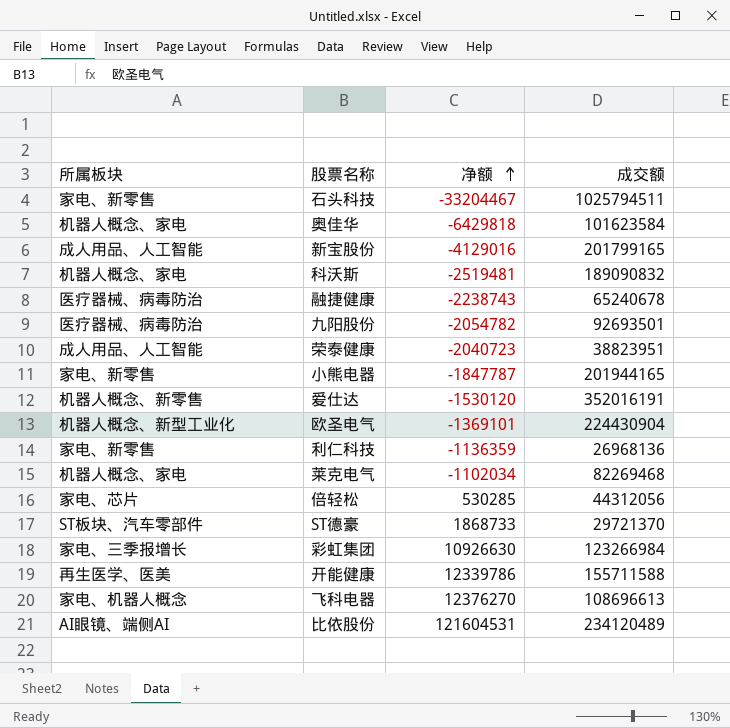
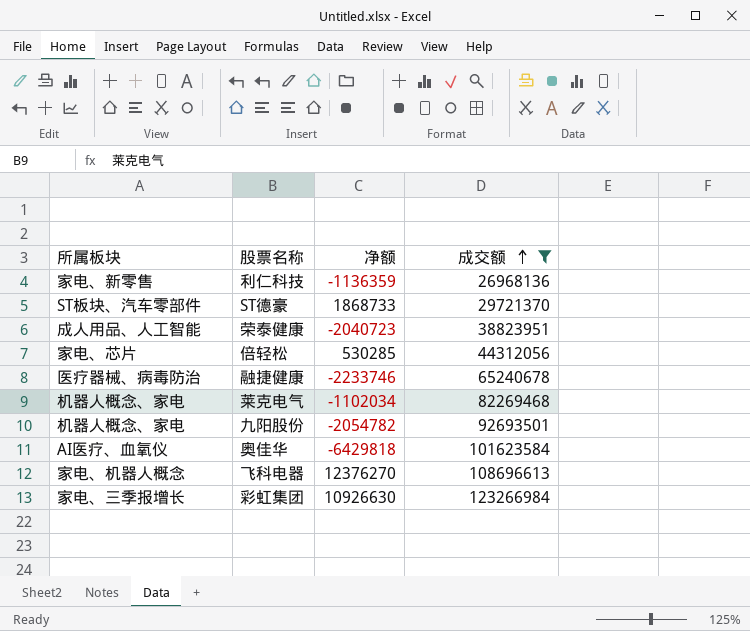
filter: none -> 成交额 <= 123266984
row order: 净额 ascending -> 成交额 ascending
融捷健康 | 净额: -2238743 -> -2233746
九阳股份 | 所属板块: 医疗器械、病毒防治 -> 机器人概念、家电
奥佳华 | 所属板块: 机器人概念、家电 -> AI医疗、血氧仪

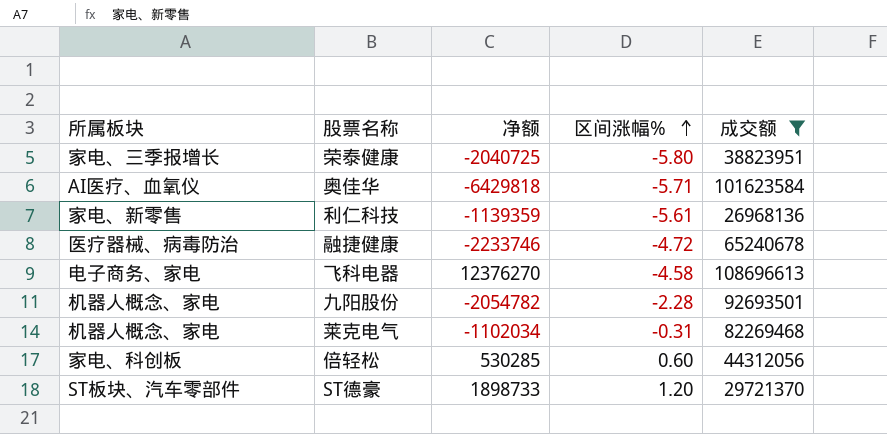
row order: 成交额 ascending -> 区间涨幅% ascending
column 区间涨幅% | position: none -> 4
row 彩虹集团: 家电、三季报增长 | 10926630 | 123266984 -> none
荣泰健康 | 所属板块: 成人用品、人工智能 -> 家电、三季报增长
荣泰健康 | 净额: -2040723 -> -2040725
利仁科技 | 净额: -1136359 -> -1139359
飞科电器 | 所属板块: 家电、机器人概念 -> 电子商务、家电
倍轻松 | 所属板块: 家电、芯片 -> 家电、科创板
ST德豪 | 净额: 1868733 -> 1898733

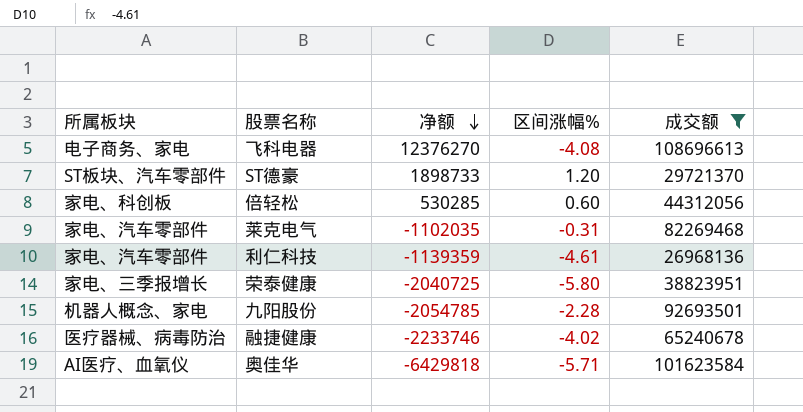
row order: 区间涨幅% ascending -> 净额 descending
飞科电器 | 区间涨幅%: -4.58 -> -4.08
莱克电气 | 所属板块: 机器人概念、家电 -> 家电、汽车零部件
莱克电气 | 净额: -1102034 -> -1102035
利仁科技 | 所属板块: 家电、新零售 -> 家电、汽车零部件
利仁科技 | 区间涨幅%: -5.61 -> -4.61
九阳股份 | 净额: -2054782 -> -2054785
融捷健康 | 区间涨幅%: -4.72 -> -4.02

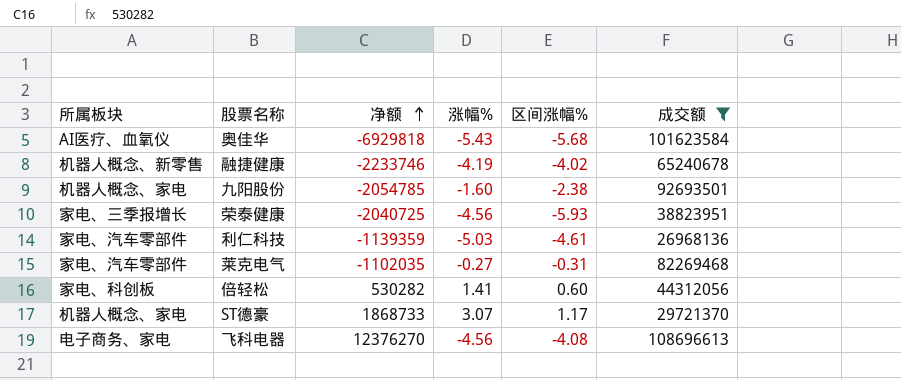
row order: 净额 descending -> 净额 ascending
column 涨幅% | position: none -> 4
奥佳华 | 净额: -6429818 -> -6929818
奥佳华 | 区间涨幅%: -5.71 -> -5.68
融捷健康 | 所属板块: 医疗器械、病毒防治 -> 机器人概念、新零售
九阳股份 | 区间涨幅%: -2.28 -> -2.38
荣泰健康 | 区间涨幅%: -5.80 -> -5.93
倍轻松 | 净额: 530285 -> 530282
ST德豪 | 所属板块: ST板块、汽车零部件 -> 机器人概念、家电
ST德豪 | 净额: 1898733 -> 1868733
ST德豪 | 区间涨幅%: 1.20 -> 1.17

